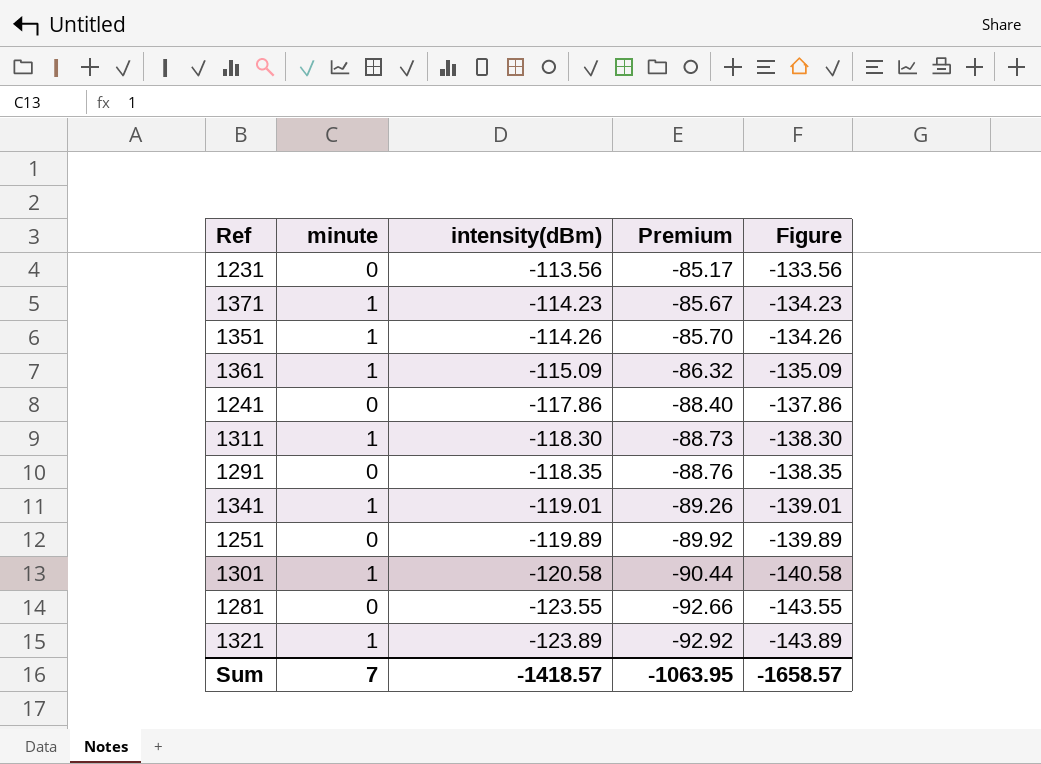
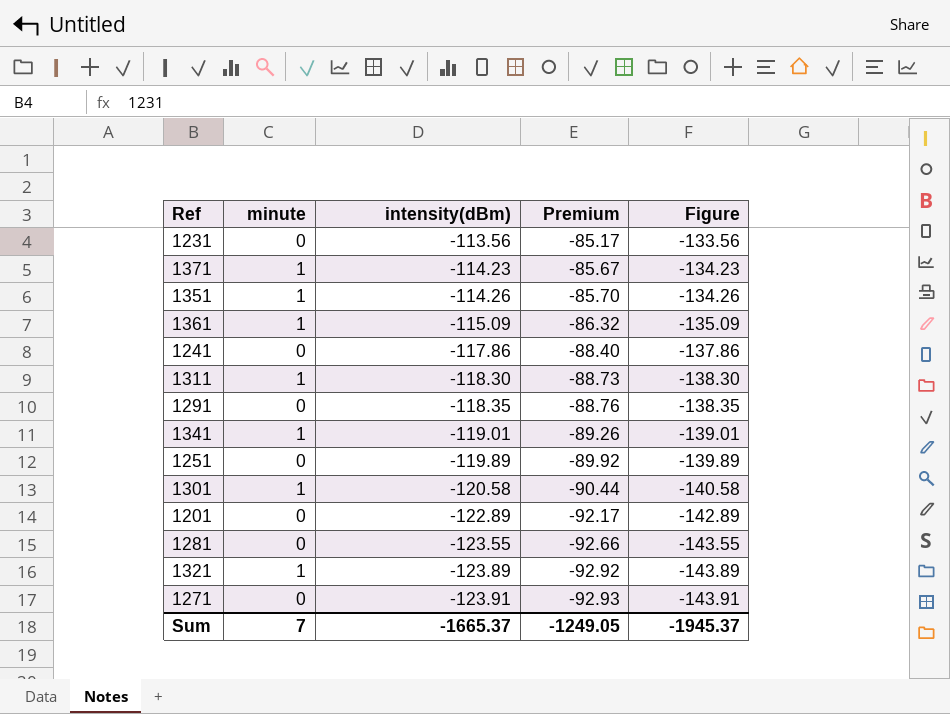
row 1201: none -> 0 | -122.89 | -92.17 | -142.89
row 1271: none -> 0 | -123.91 | -92.93 | -143.91
Sum | intensity(dBm): -1418.57 -> -1665.37
Sum | Premium: -1063.95 -> -1249.05
Sum | Figure: -1658.57 -> -1945.37

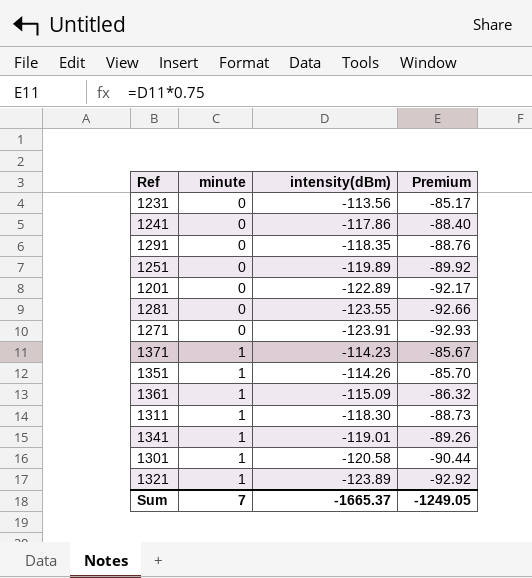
row order: intensity(dBm) descending -> minute ascending
column Figure | formula: [intensity(dBm)] - 20 -> none

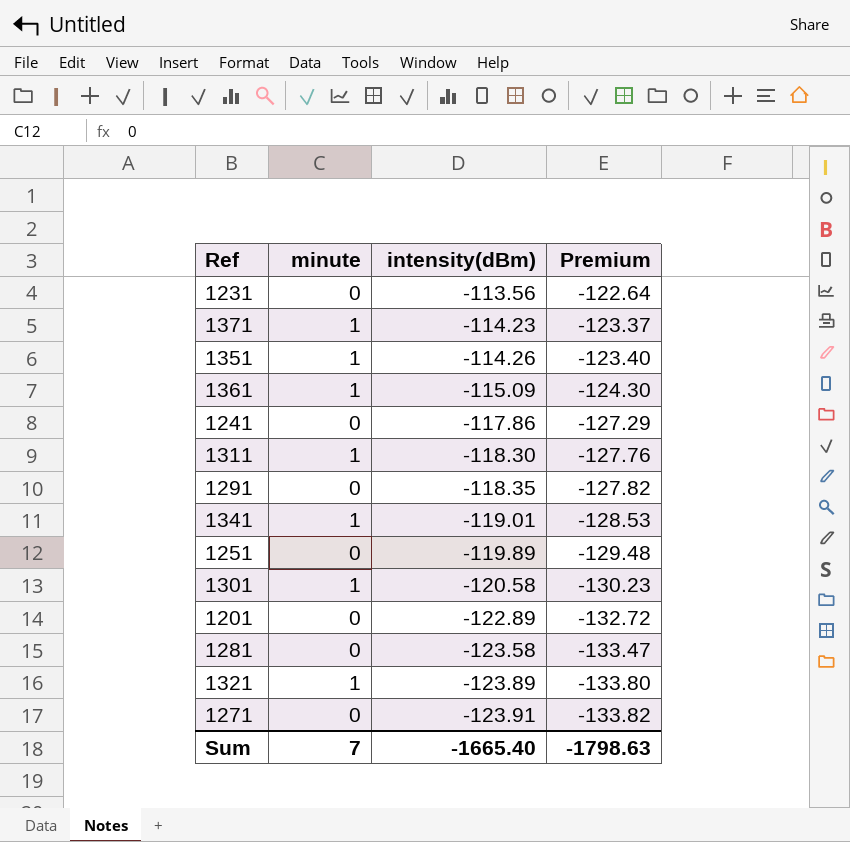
row order: minute ascending -> intensity(dBm) descending
column Premium | formula: [intensity(dBm)] * 0.75 -> [intensity(dBm)] * 1.08
1281 | intensity(dBm): -123.55 -> -123.58
Sum | intensity(dBm): -1665.37 -> -1665.40
Sum | Premium: -1249.05 -> -1798.63

